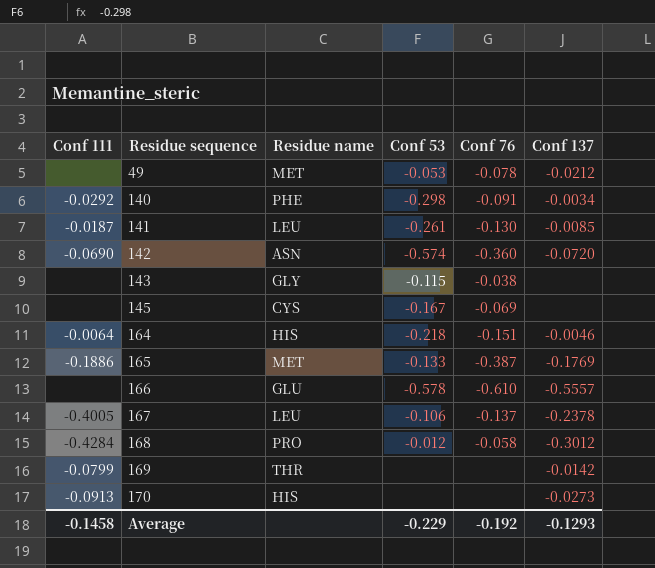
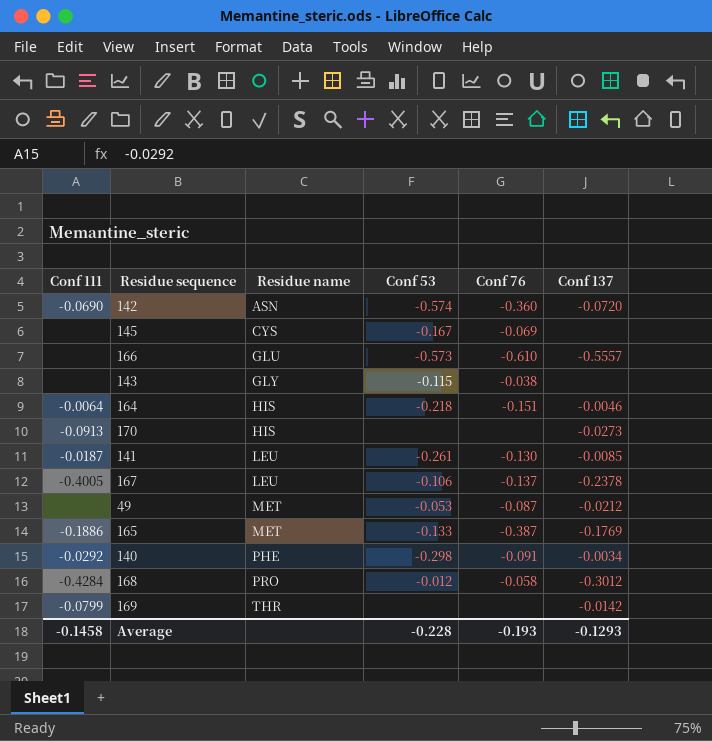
row order: Residue sequence ascending -> Residue name ascending
166 | Conf 53: -0.578 -> -0.573
49 | Conf 76: -0.078 -> -0.087
Average | Conf 53: -0.229 -> -0.228
Average | Conf 76: -0.192 -> -0.193

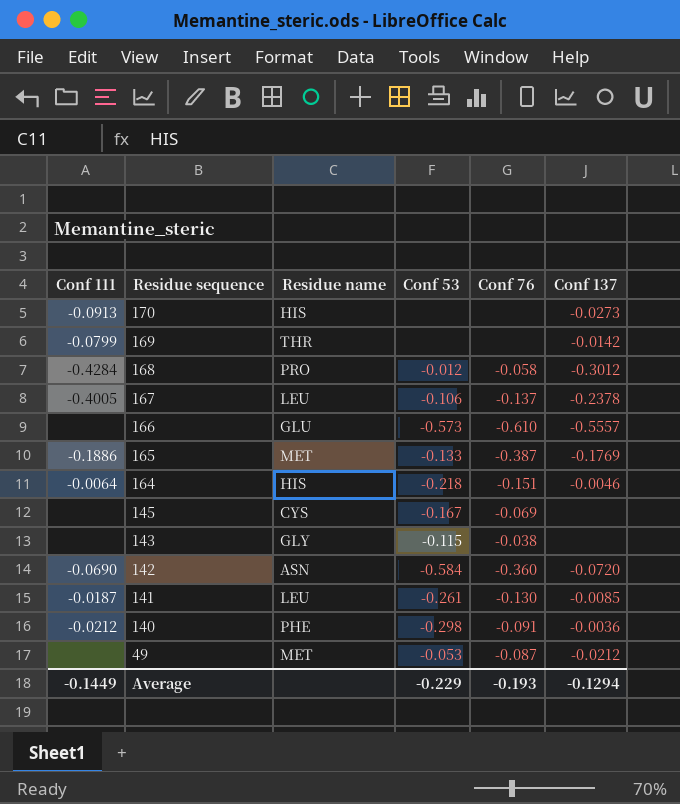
row order: Residue name ascending -> Residue sequence descending
142 | Conf 53: -0.574 -> -0.584
140 | Conf 111: -0.0292 -> -0.0212
140 | Conf 137: -0.0034 -> -0.0036
Average | Conf 111: -0.1458 -> -0.1449
Average | Conf 53: -0.228 -> -0.229
Average | Conf 137: -0.1293 -> -0.1294

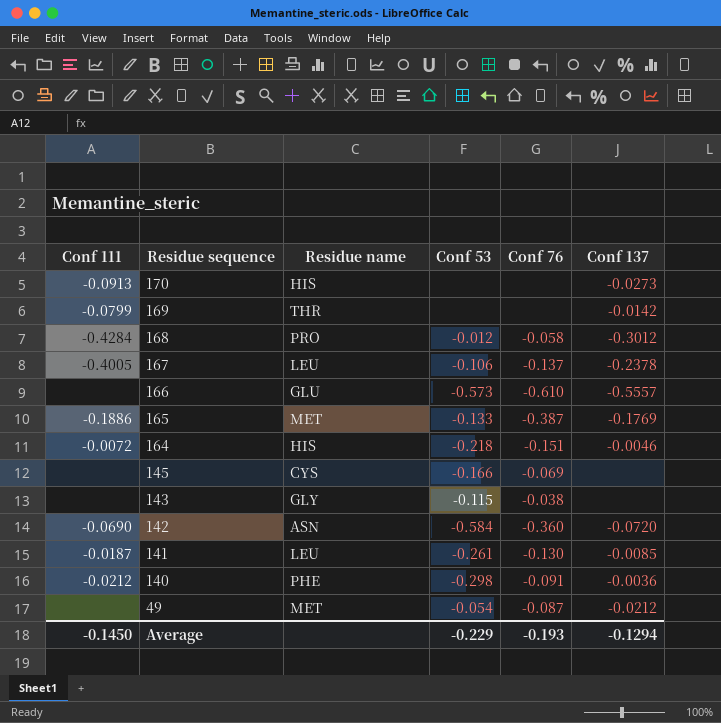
164 | Conf 111: -0.0064 -> -0.0072
145 | Conf 53: -0.167 -> -0.166
49 | Conf 53: -0.053 -> -0.054
Average | Conf 111: -0.1449 -> -0.1450

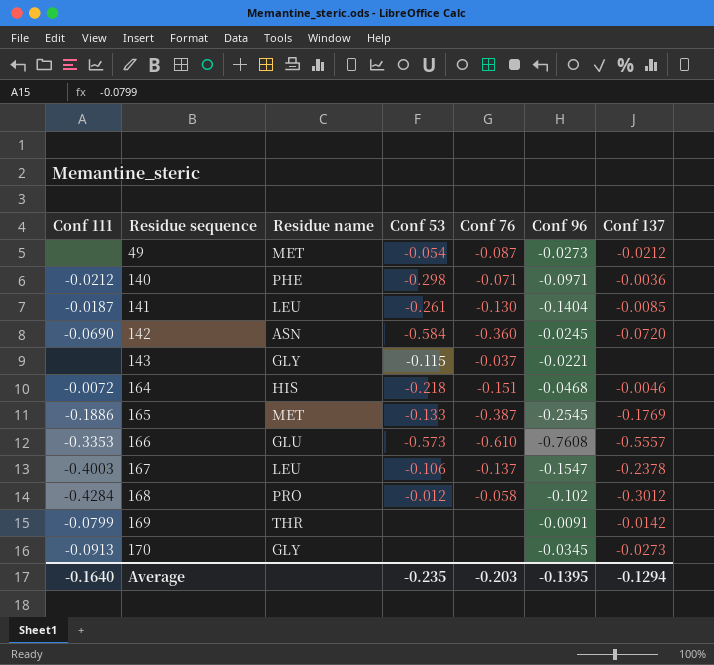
row order: Residue sequence descending -> Residue sequence ascending
column Conf 96 | position: none -> 6
row 145: none | CYS | -0.166 | -0.069 | none -> none
140 | Conf 76: -0.091 -> -0.071
143 | Conf 76: -0.038 -> -0.037
166 | Conf 111: none -> -0.3353
167 | Conf 111: -0.4005 -> -0.4003
170 | Residue name: HIS -> GLY
Average | Conf 111: -0.1450 -> -0.1640
Average | Conf 53: -0.229 -> -0.235
Average | Conf 76: -0.193 -> -0.203

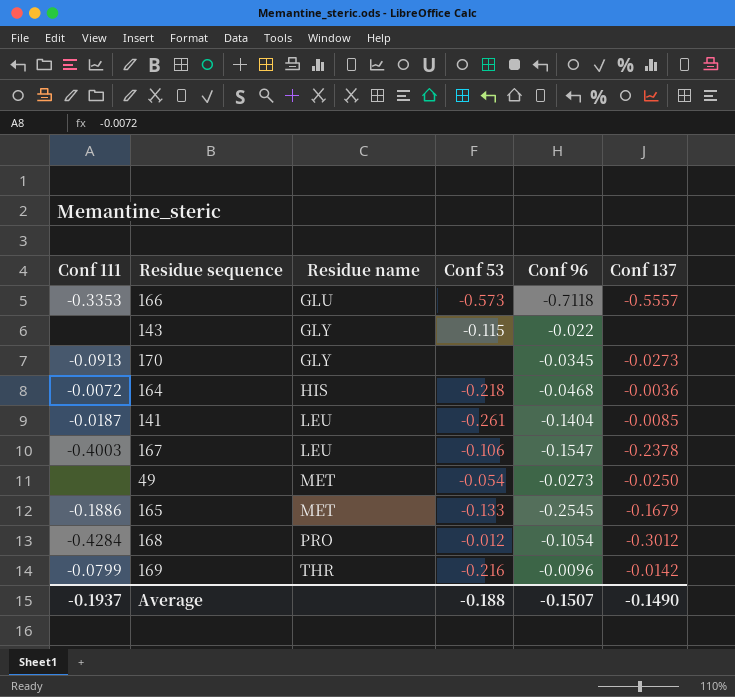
row order: Residue sequence ascending -> Residue name ascending
column Conf 76 | position: 5 -> none
row 140: -0.0212 | PHE | -0.298 | -0.071 | -0.0971 | -0.0036 -> none
row 142: -0.0690 | ASN | -0.584 | -0.360 | -0.0245 | -0.0720 -> none
166 | Conf 96: -0.7608 -> -0.7118
143 | Conf 96: -0.0221 -> -0.022
164 | Conf 137: -0.0046 -> -0.0036
49 | Conf 137: -0.0212 -> -0.0250
165 | Conf 137: -0.1769 -> -0.1679
168 | Conf 96: -0.102 -> -0.1054
169 | Conf 53: none -> -0.216
169 | Conf 96: -0.0091 -> -0.0096
Average | Conf 111: -0.1640 -> -0.1937
Average | Conf 53: -0.235 -> -0.188
Average | Conf 96: -0.1395 -> -0.1507
Average | Conf 137: -0.1294 -> -0.1490

